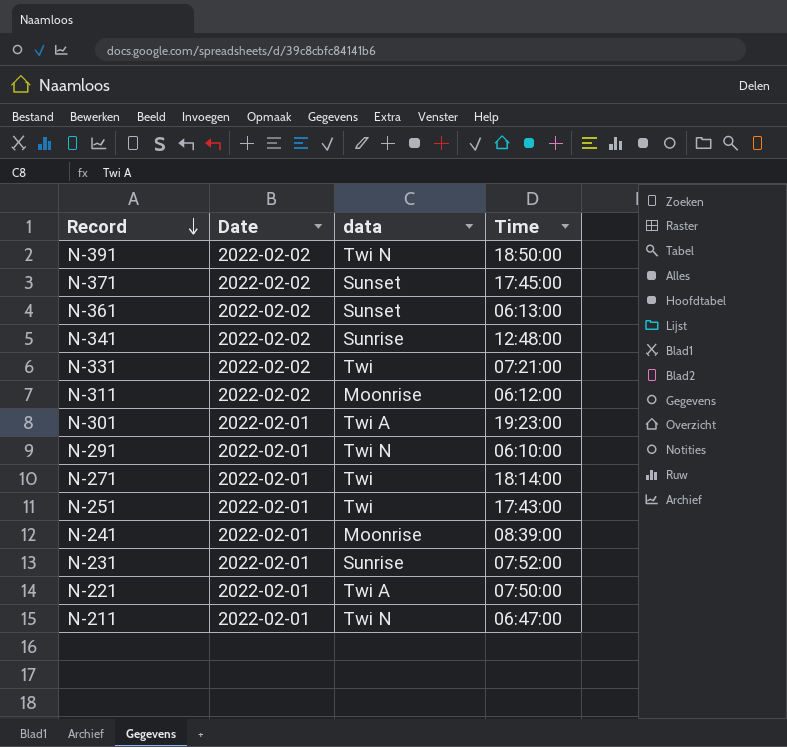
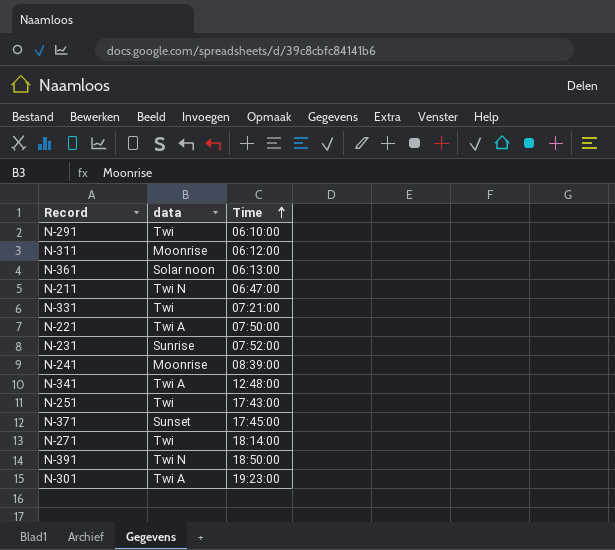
row order: Record descending -> Time ascending
column Date | position: 2 -> none
N-291 | data: Twi N -> Twi
N-361 | data: Sunset -> Solar noon
N-341 | data: Sunrise -> Twi A

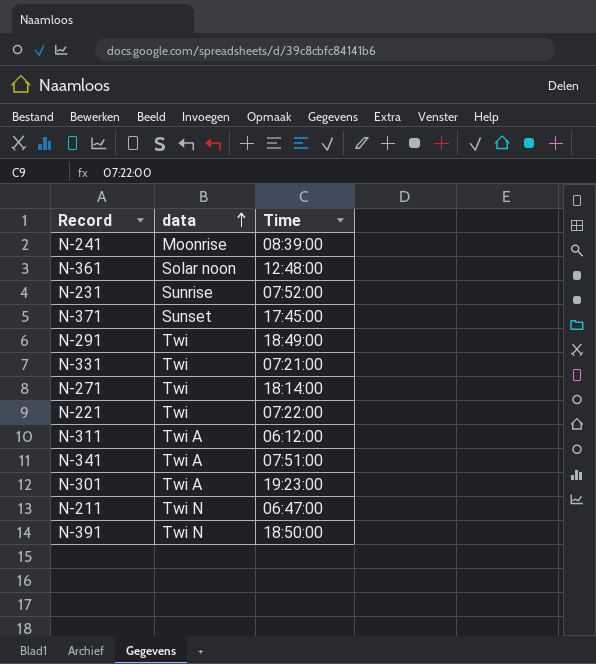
row order: Time ascending -> data ascending
row N-251: Twi | 17:43:00 -> none
N-361 | Time: 06:13:00 -> 12:48:00
N-291 | Time: 06:10:00 -> 18:49:00
N-221 | data: Twi A -> Twi
N-221 | Time: 07:50:00 -> 07:22:00
N-311 | data: Moonrise -> Twi A
N-341 | Time: 12:48:00 -> 07:51:00

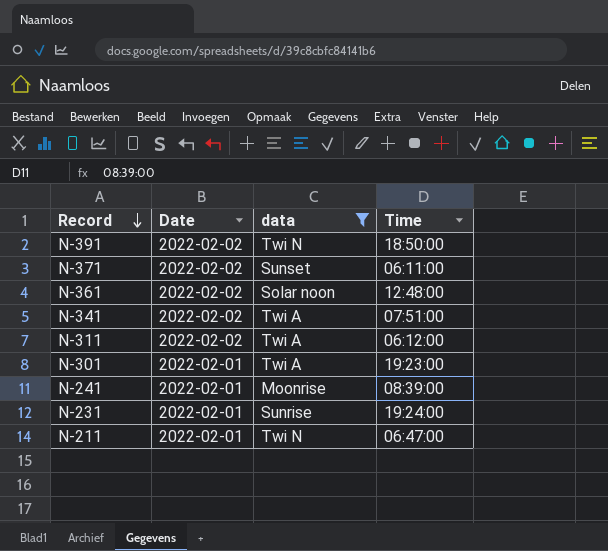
filter: none -> data != Twi
row order: data ascending -> Record descending
column Date | position: none -> 2
N-371 | Time: 17:45:00 -> 06:11:00
N-231 | Time: 07:52:00 -> 19:24:00

